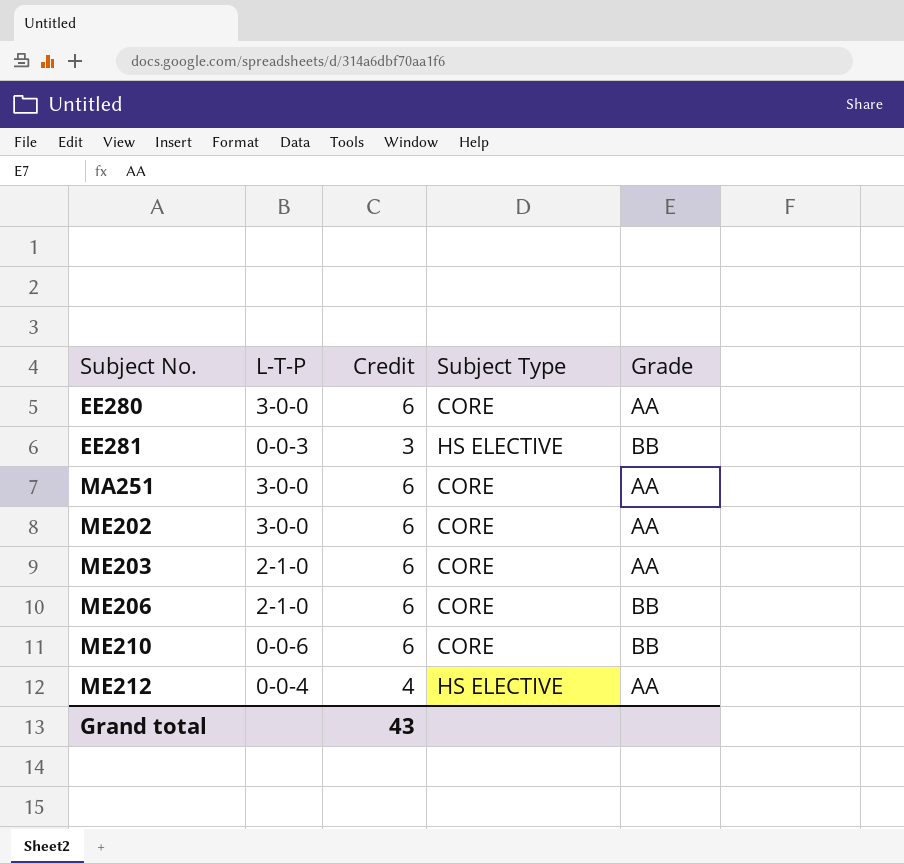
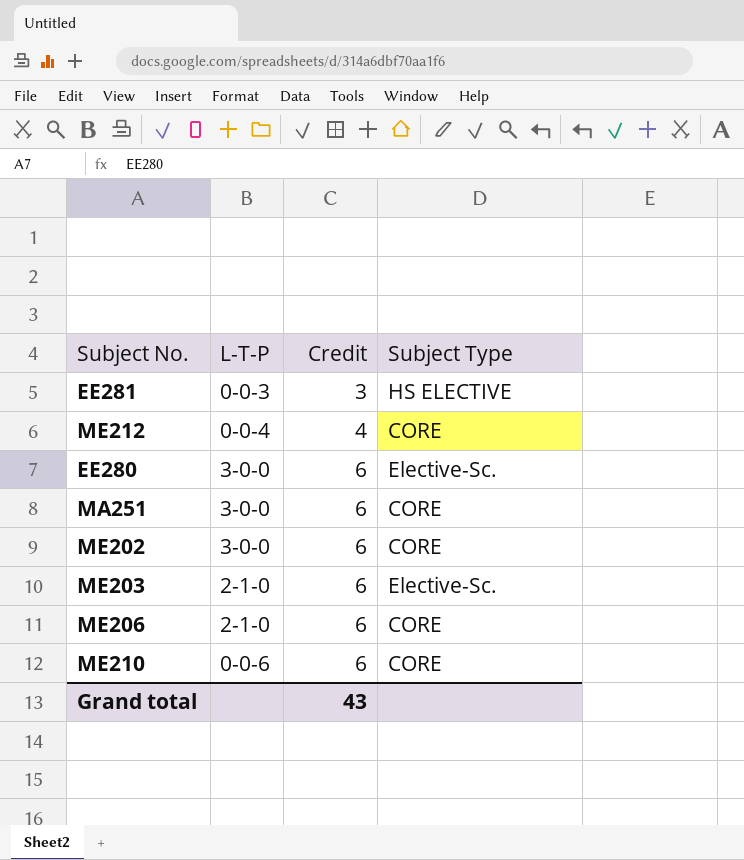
row order: Subject No. ascending -> Credit ascending
column Grade | position: 5 -> none
ME212 | Subject Type: HS ELECTIVE -> CORE
EE280 | Subject Type: CORE -> Elective-Sc.
ME203 | Subject Type: CORE -> Elective-Sc.

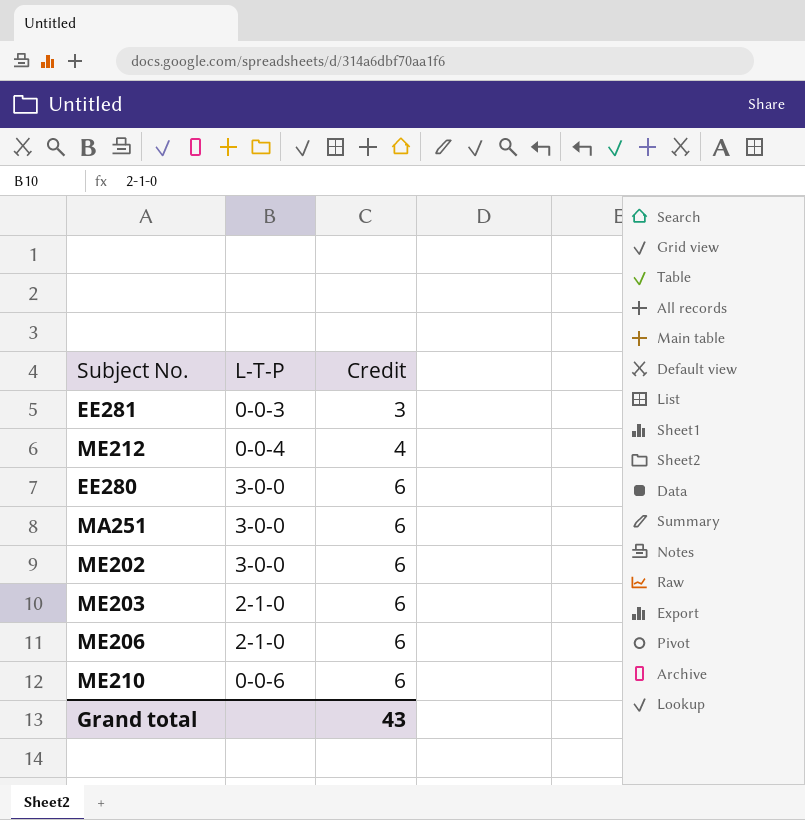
column Subject Type | position: 4 -> none

